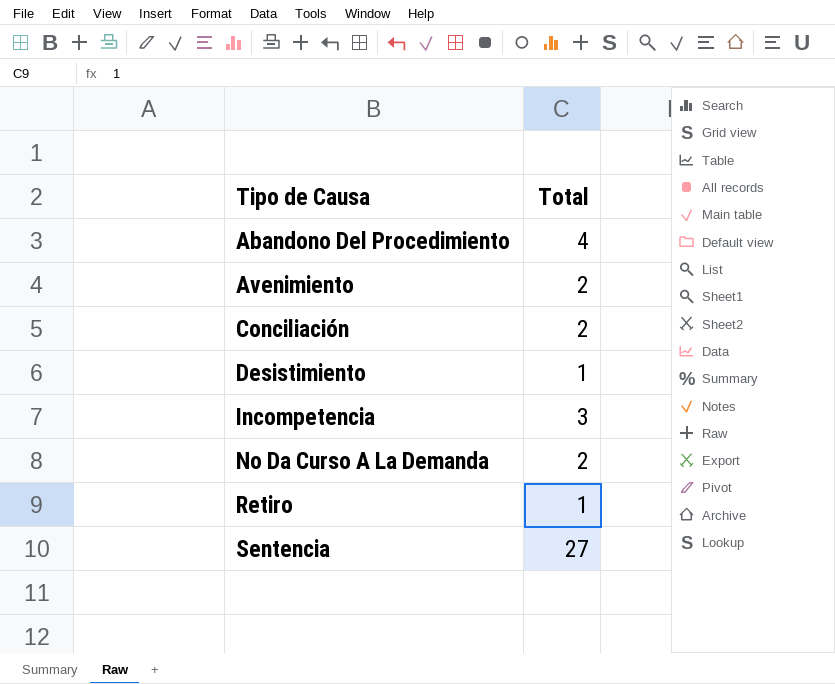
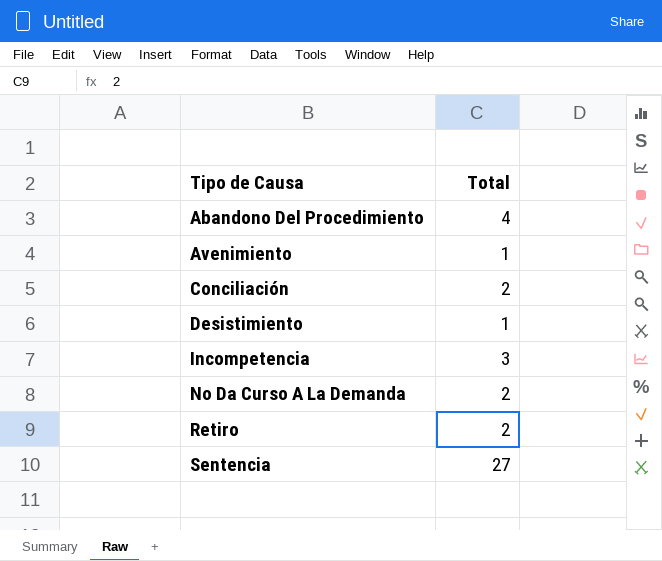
Avenimiento | Total: 2 -> 1
Retiro | Total: 1 -> 2

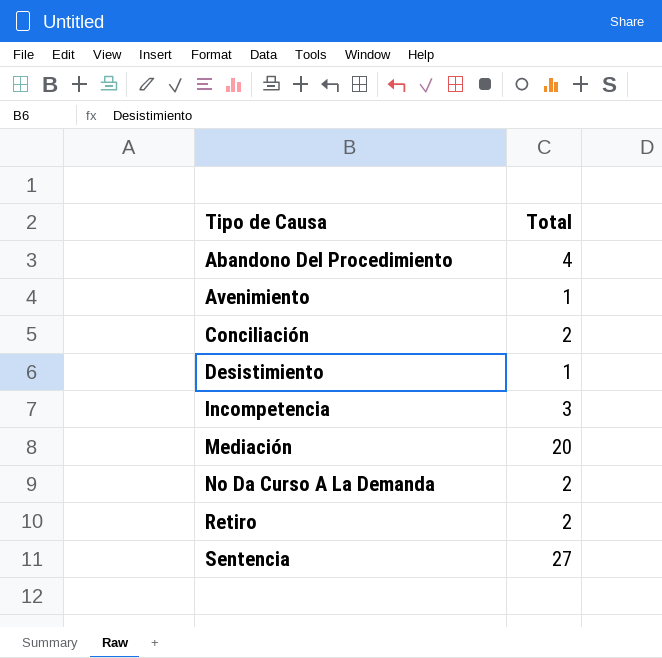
row Mediación: none -> 20

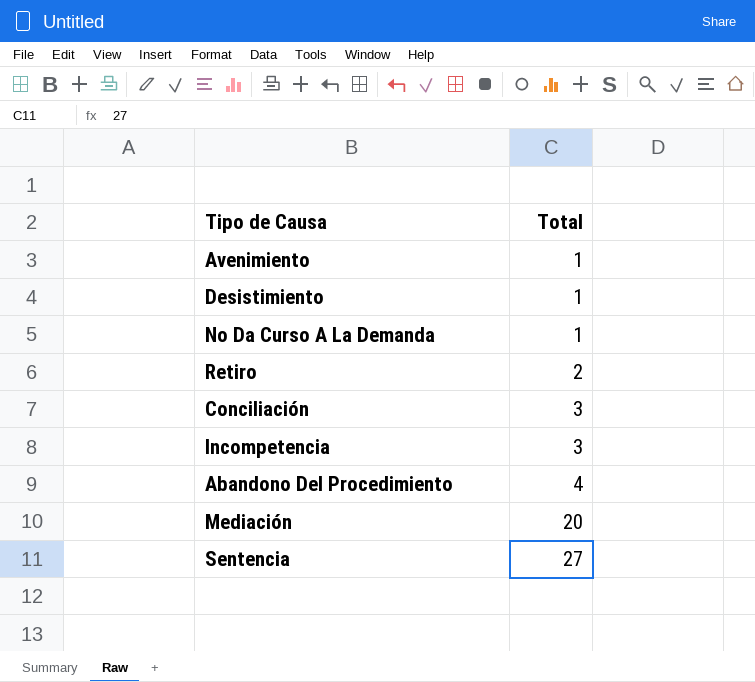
row order: Tipo de Causa ascending -> Total ascending
No Da Curso A La Demanda | Total: 2 -> 1
Conciliación | Total: 2 -> 3

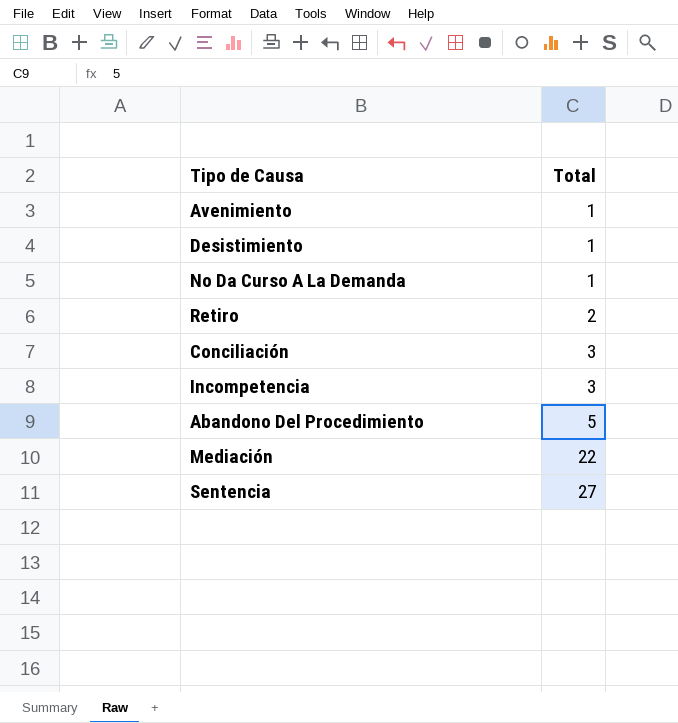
Abandono Del Procedimiento | Total: 4 -> 5
Mediación | Total: 20 -> 22

